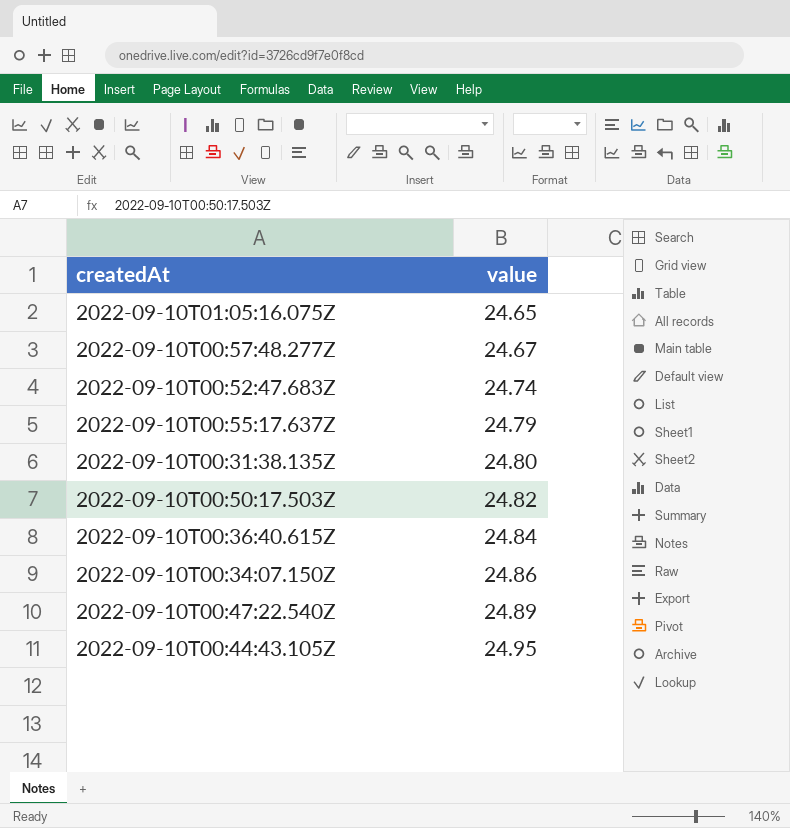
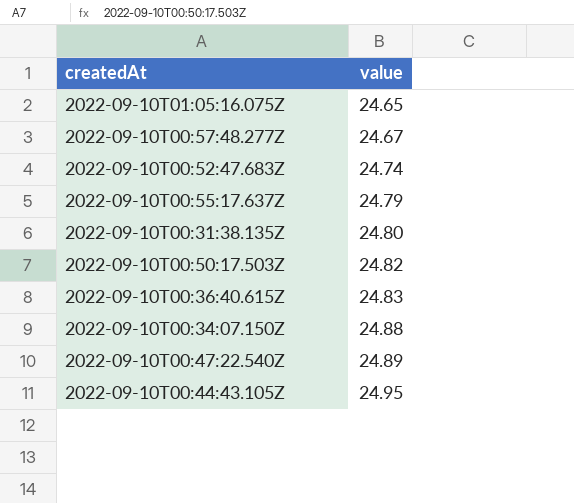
2022-09-10T00:36:40.615Z | value: 24.84 -> 24.83
2022-09-10T00:34:07.150Z | value: 24.86 -> 24.88

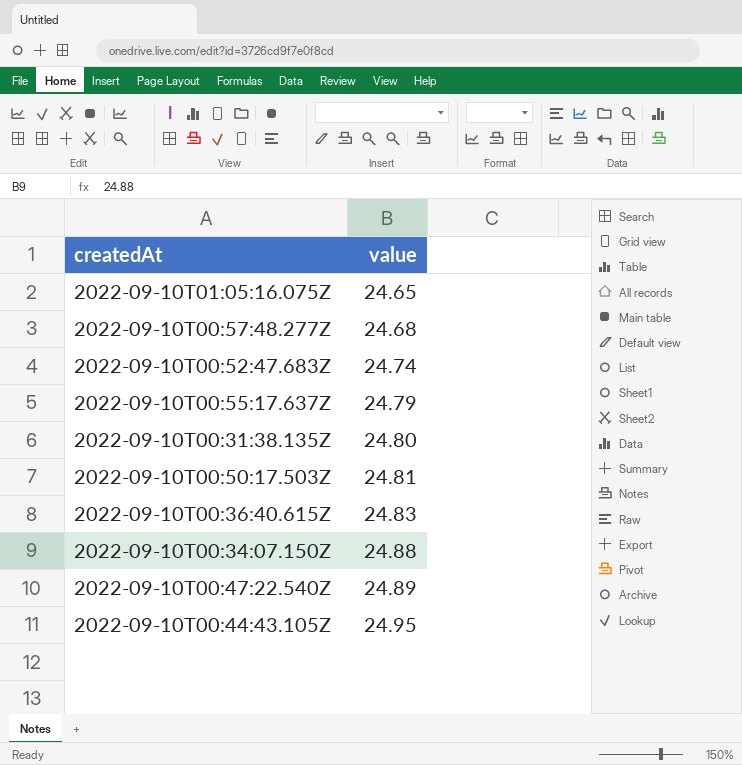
2022-09-10T00:57:48.277Z | value: 24.67 -> 24.68
2022-09-10T00:50:17.503Z | value: 24.82 -> 24.81

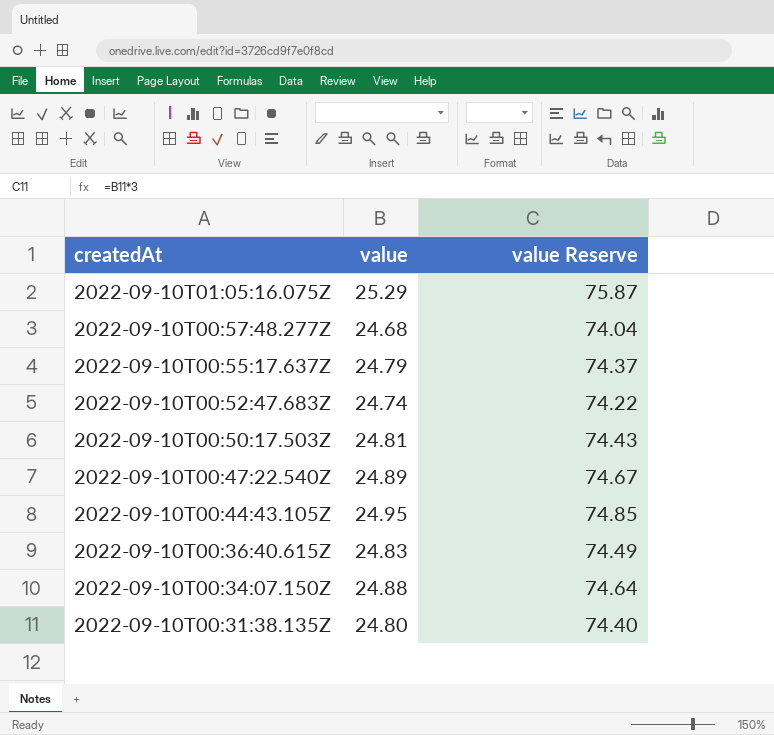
row order: value ascending -> createdAt descending
column value Reserve | formula: none -> [value] * 3
2022-09-10T01:05:16.075Z | value: 24.65 -> 25.29

